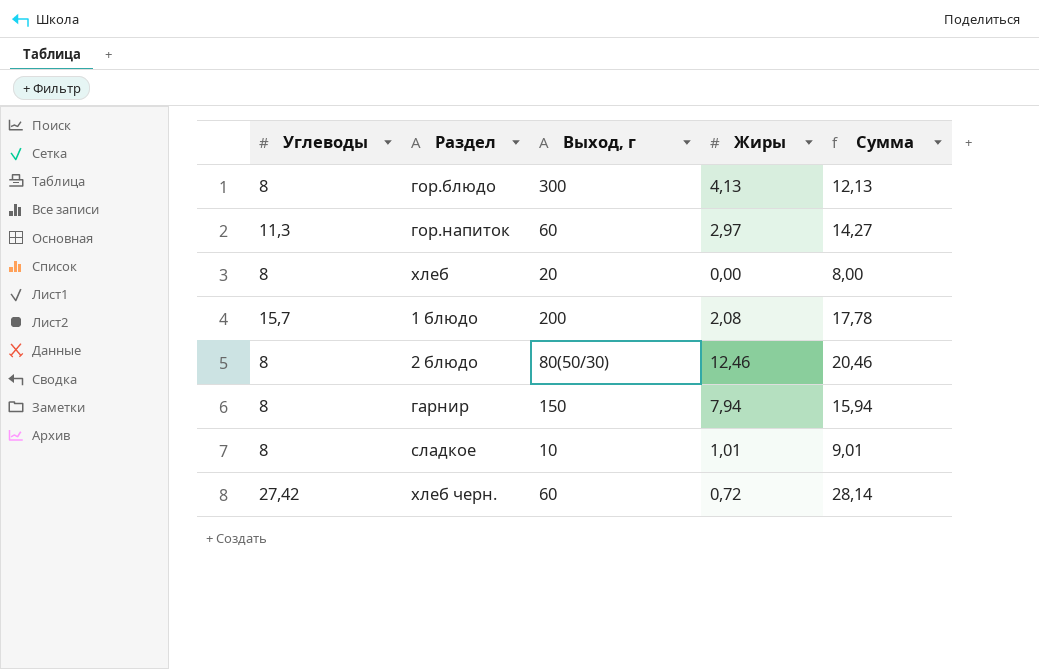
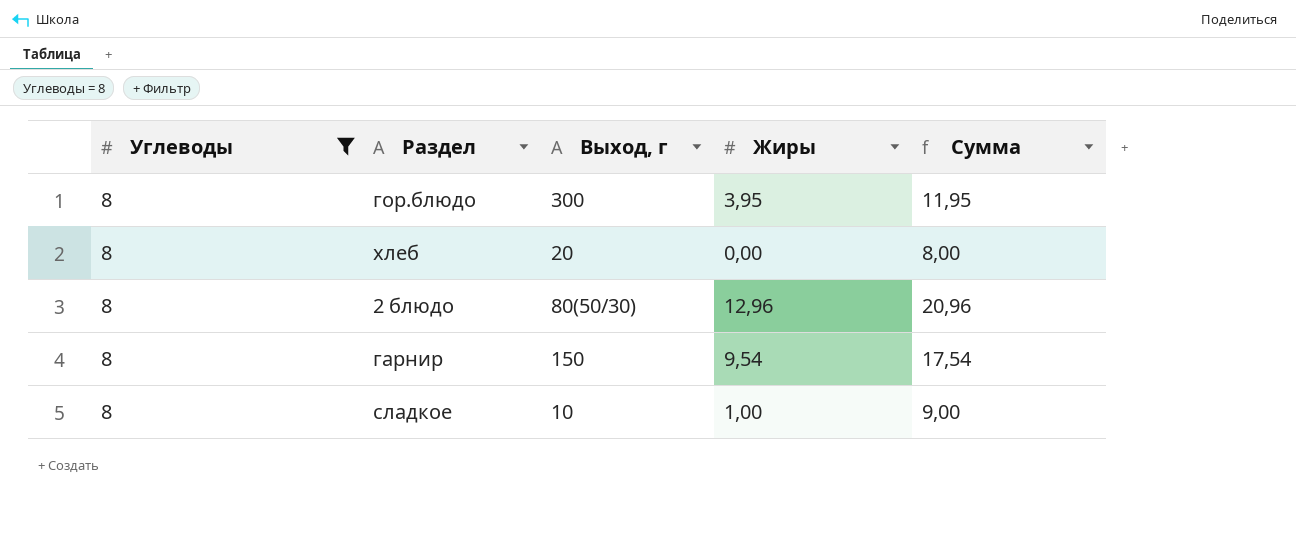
filter: none -> Углеводы = 8
гор.блюдо | Жиры: 4,13 -> 3,95
гор.блюдо | Сумма: 12,13 -> 11,95
2 блюдо | Жиры: 12,46 -> 12,96
2 блюдо | Сумма: 20,46 -> 20,96
гарнир | Жиры: 7,94 -> 9,54
гарнир | Сумма: 15,94 -> 17,54
сладкое | Жиры: 1,01 -> 1,00
сладкое | Сумма: 9,01 -> 9,00

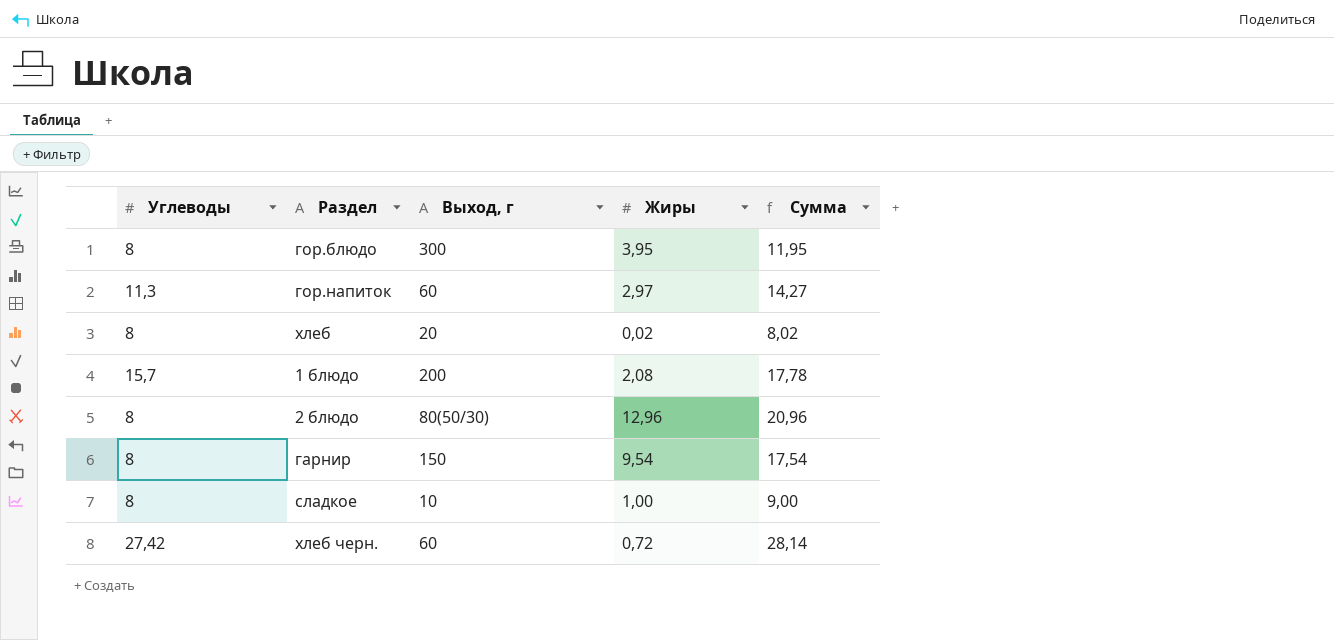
filter: Углеводы = 8 -> none
хлеб | Жиры: 0,00 -> 0,02
хлеб | Сумма: 8,00 -> 8,02

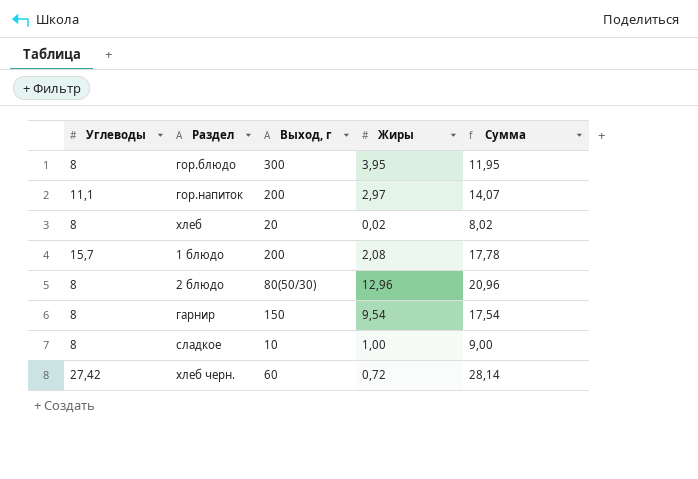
гор.напиток | Углеводы: 11,3 -> 11,1
гор.напиток | Выход, г: 60 -> 200
гор.напиток | Сумма: 14,27 -> 14,07

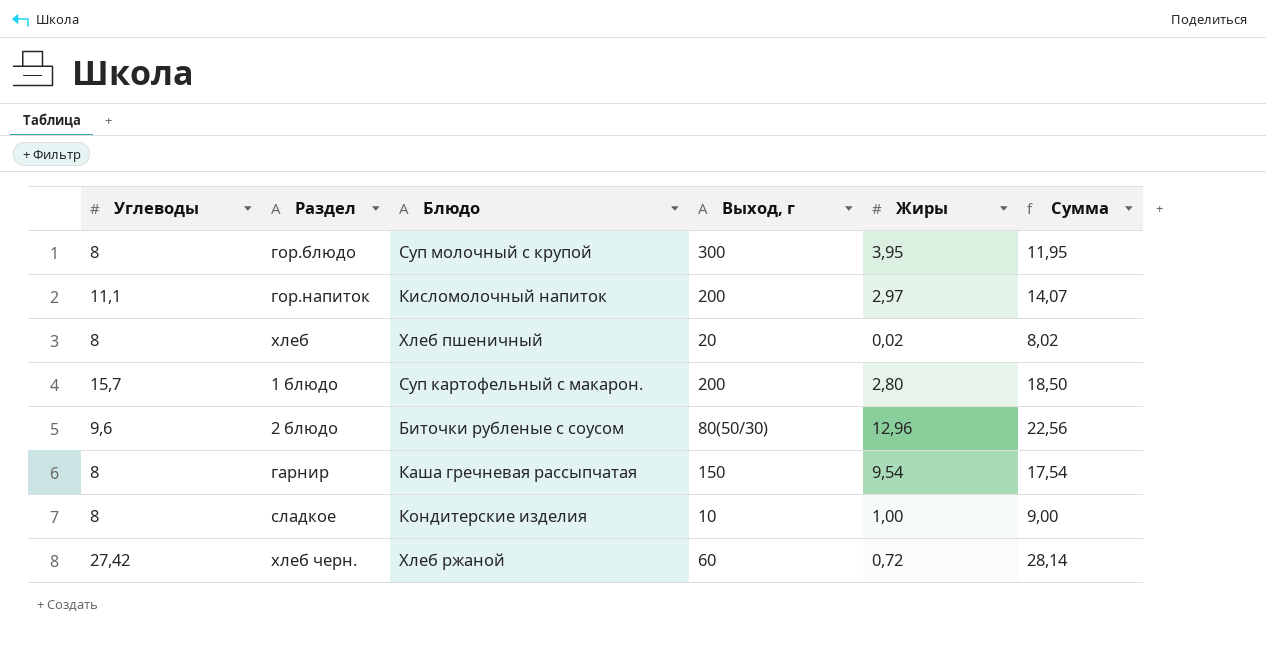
column Блюдо | position: none -> 3
1 блюдо | Жиры: 2,08 -> 2,80
1 блюдо | Сумма: 17,78 -> 18,50
2 блюдо | Углеводы: 8 -> 9,6
2 блюдо | Сумма: 20,96 -> 22,56

